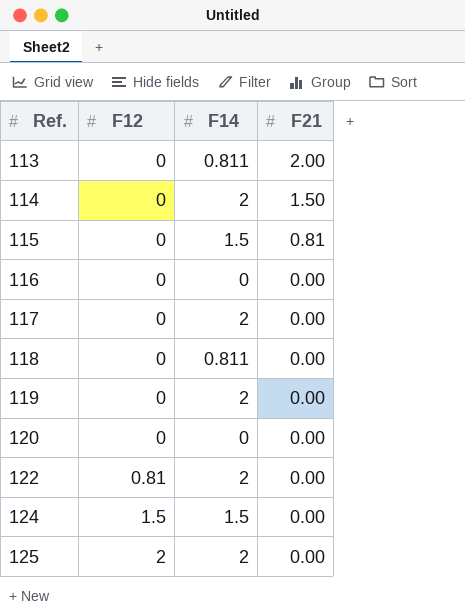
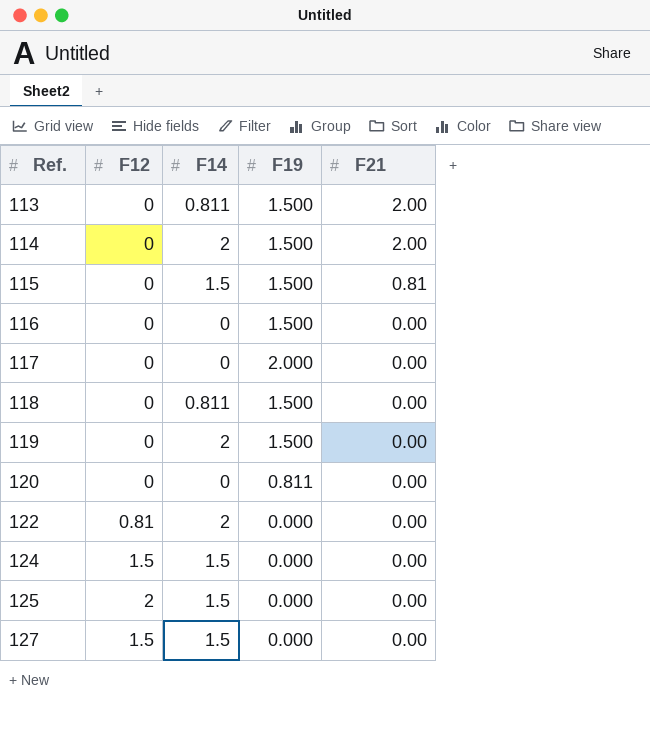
column F19 | position: none -> 4
114 | F21: 1.50 -> 2.00
117 | F14: 2 -> 0
125 | F14: 2 -> 1.5
row 127: none -> 1.5 | 1.5 | 0.000 | 0.00

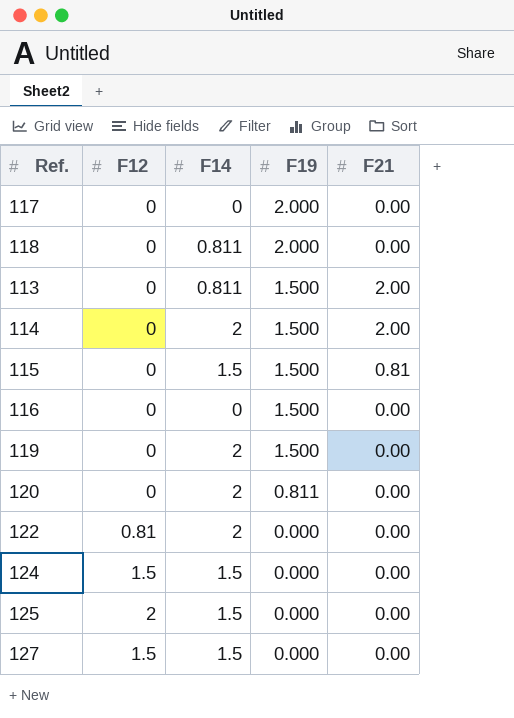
row order: Ref. ascending -> F19 descending
118 | F19: 1.500 -> 2.000
120 | F14: 0 -> 2

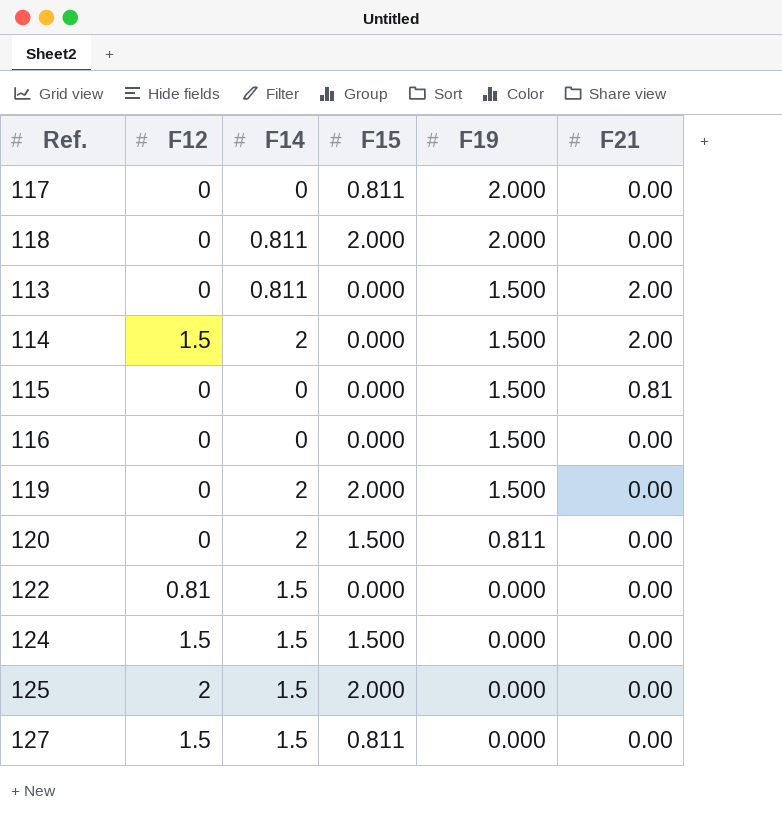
column F15 | position: none -> 4
114 | F12: 0 -> 1.5
115 | F14: 1.5 -> 0
122 | F14: 2 -> 1.5

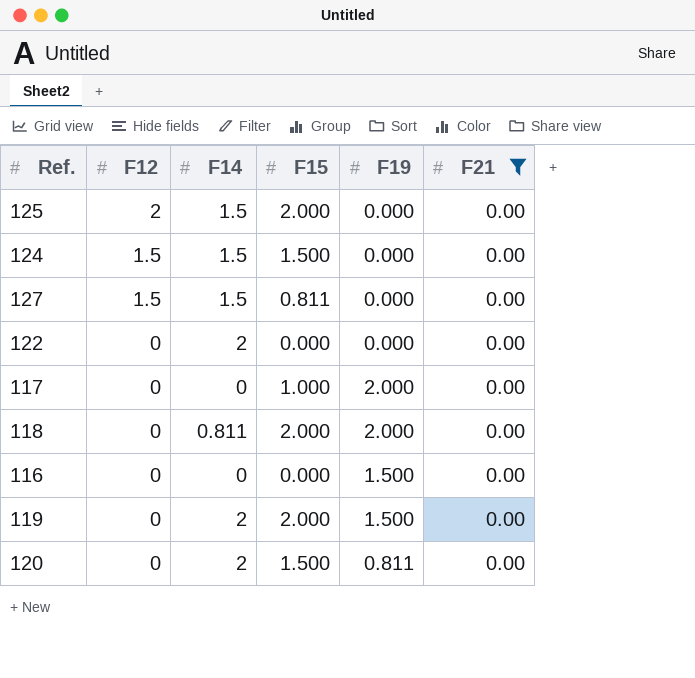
filter: none -> F21 = 0.00
row order: F19 descending -> F12 descending
122 | F12: 0.81 -> 0
122 | F14: 1.5 -> 2
117 | F15: 0.811 -> 1.000

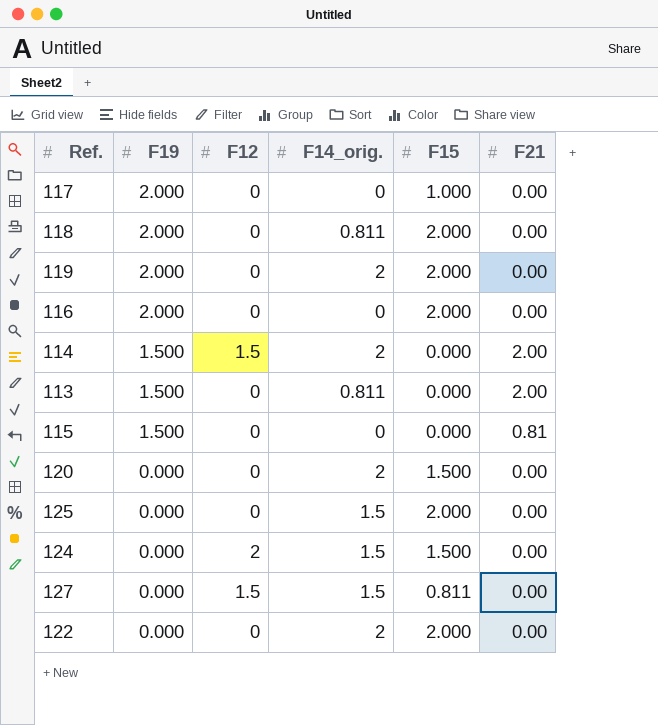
filter: F21 = 0.00 -> none
row order: F12 descending -> F19 descending
column F19 | position: 5 -> 2
column name: F14 -> F14_orig.
119 | F19: 1.500 -> 2.000
116 | F19: 1.500 -> 2.000
116 | F15: 0.000 -> 2.000
120 | F19: 0.811 -> 0.000
125 | F12: 2 -> 0
124 | F12: 1.5 -> 2
122 | F15: 0.000 -> 2.000

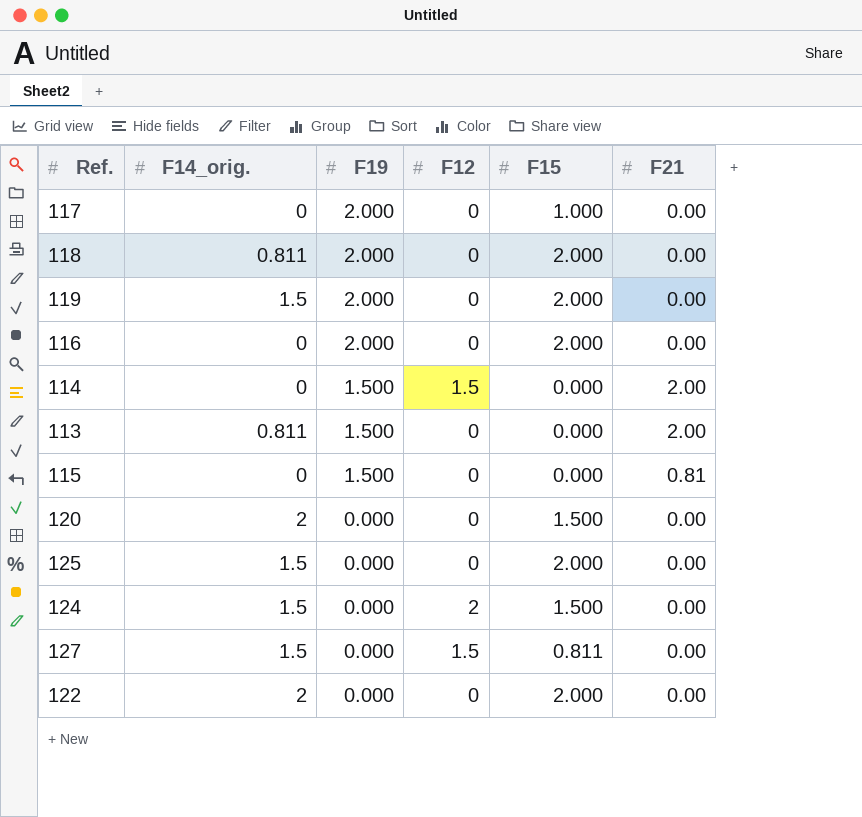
column F14_orig. | position: 4 -> 2
119 | F14_orig.: 2 -> 1.5
114 | F14_orig.: 2 -> 0

